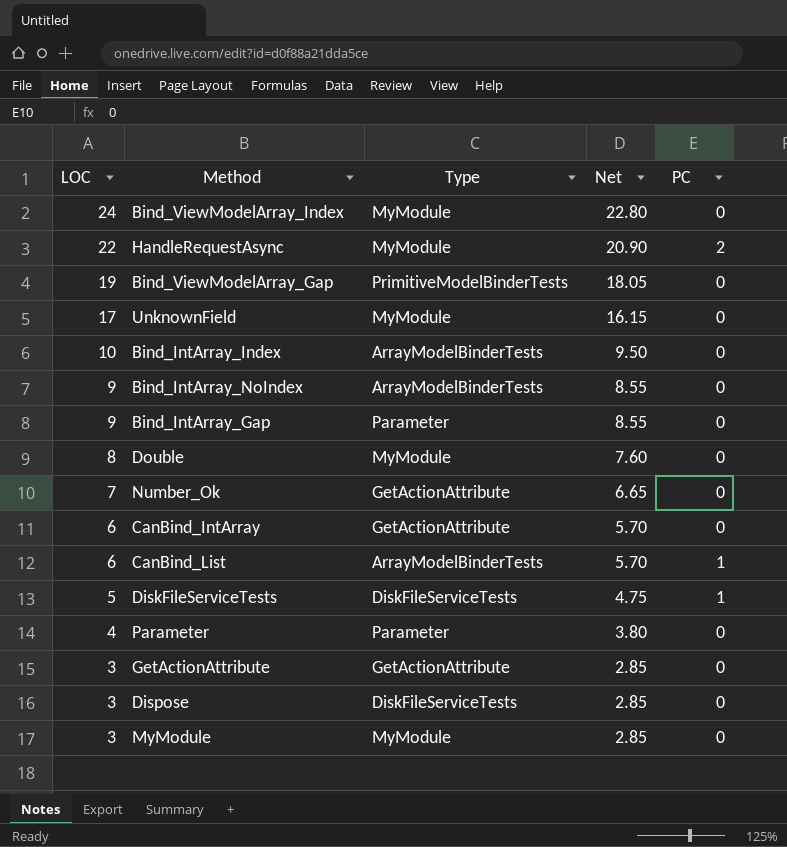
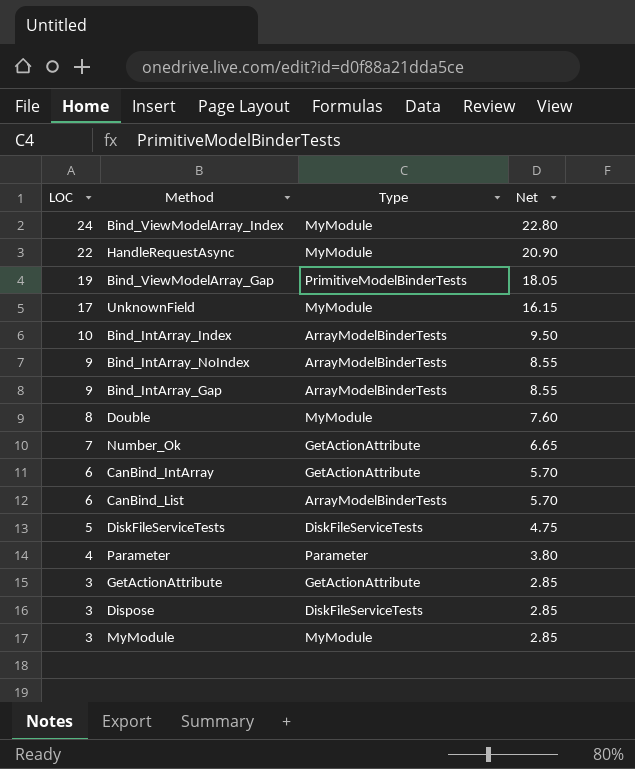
column PC | position: 5 -> none
Bind_IntArray_Gap | Type: Parameter -> ArrayModelBinderTests

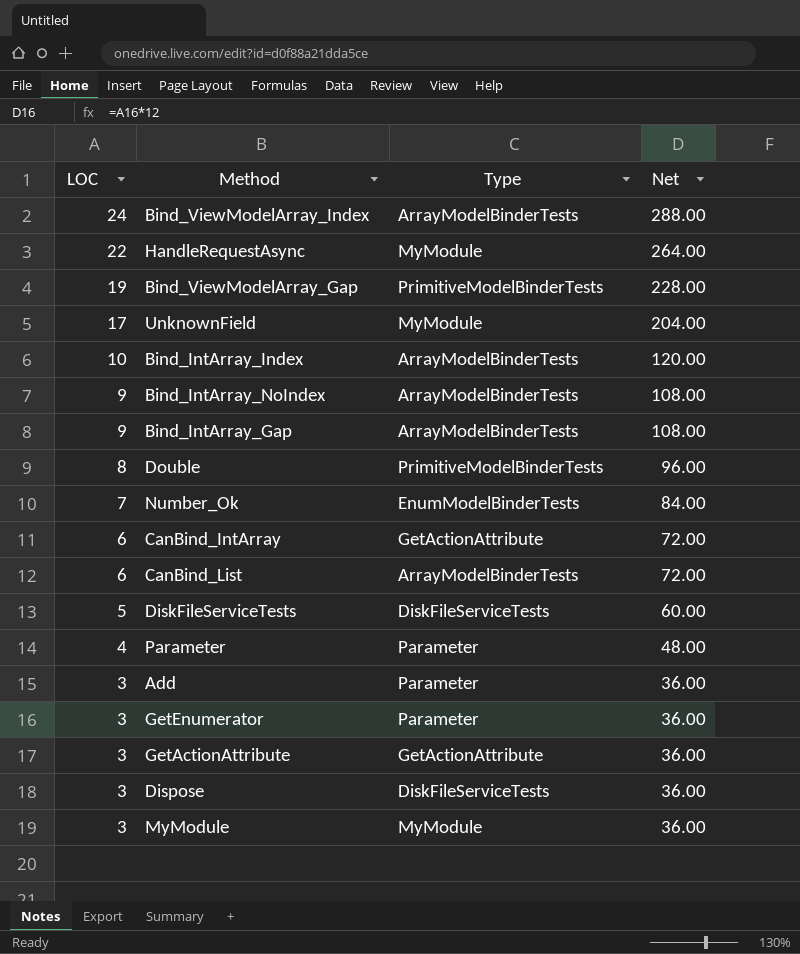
column Net | formula: [LOC] * 0.95 -> [LOC] * 12
Bind_ViewModelArray_Index | Type: MyModule -> ArrayModelBinderTests
Double | Type: MyModule -> PrimitiveModelBinderTests
Number_Ok | Type: GetActionAttribute -> EnumModelBinderTests
row Add: none -> 3 | Parameter | 36.00
row GetEnumerator: none -> 3 | Parameter | 36.00

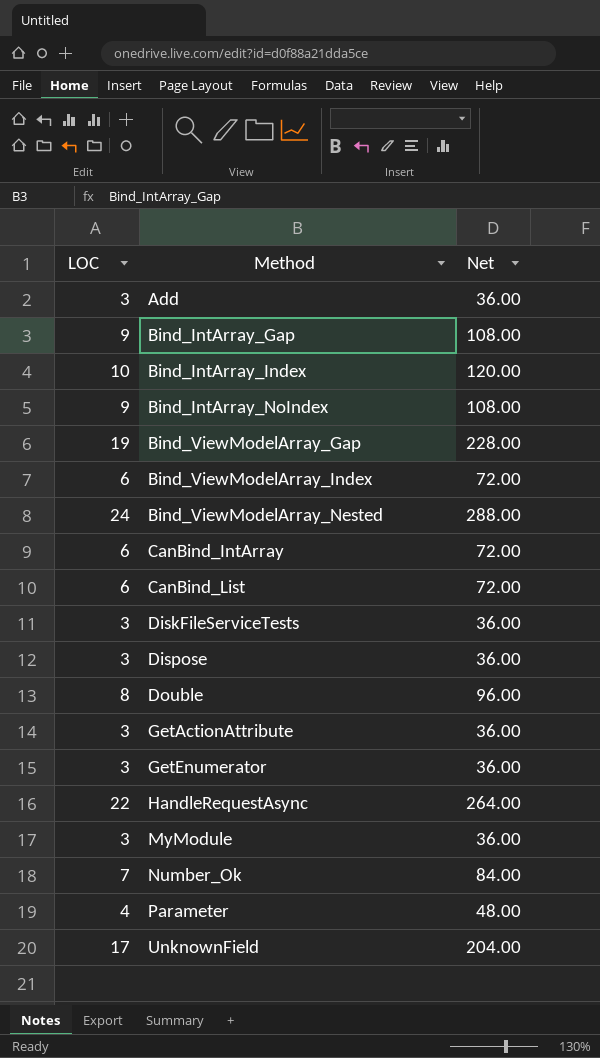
row order: LOC descending -> Method ascending
column Type | position: 3 -> none
Bind_ViewModelArray_Index | LOC: 24 -> 6
Bind_ViewModelArray_Index | Net: 288.00 -> 72.00
row Bind_ViewModelArray_Nested: none -> 24 | 288.00
DiskFileServiceTests | LOC: 5 -> 3
DiskFileServiceTests | Net: 60.00 -> 36.00

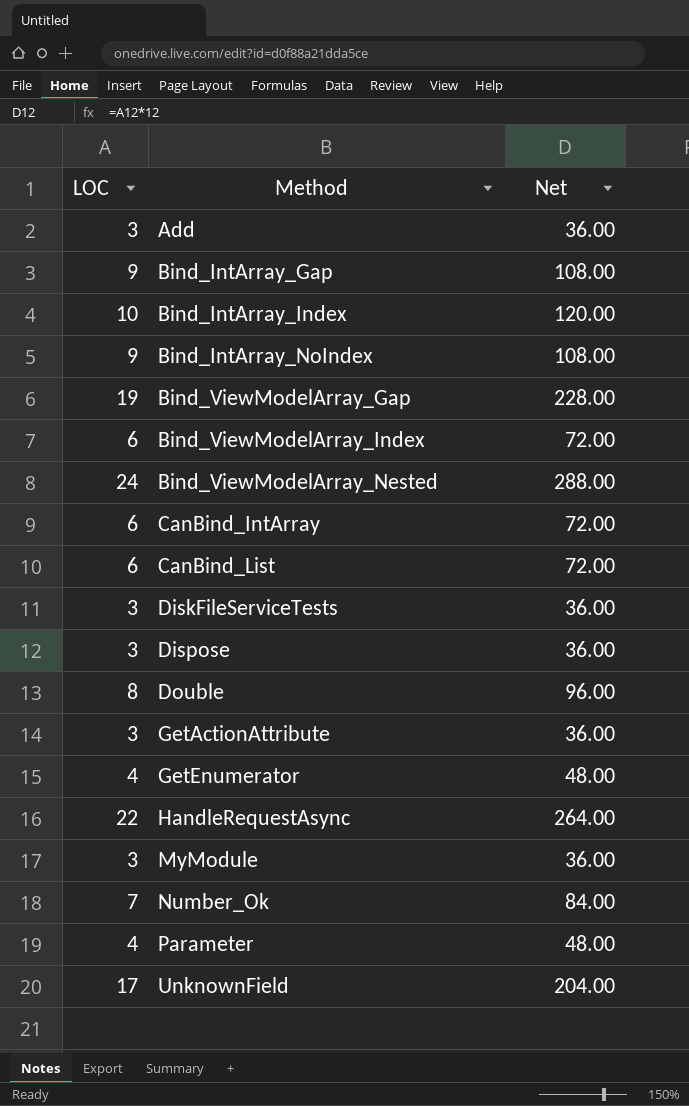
GetEnumerator | LOC: 3 -> 4
GetEnumerator | Net: 36.00 -> 48.00

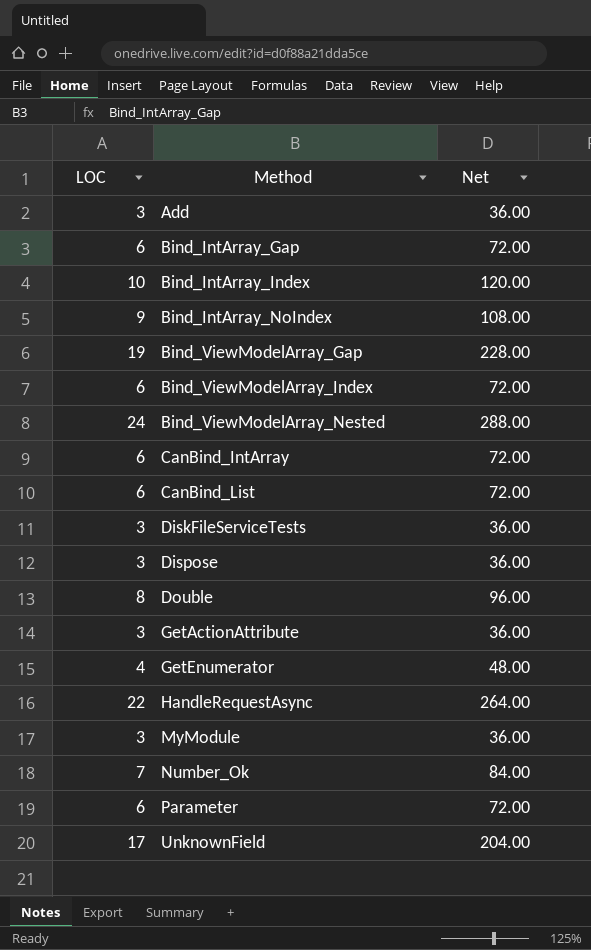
Bind_IntArray_Gap | LOC: 9 -> 6
Bind_IntArray_Gap | Net: 108.00 -> 72.00
Parameter | LOC: 4 -> 6
Parameter | Net: 48.00 -> 72.00

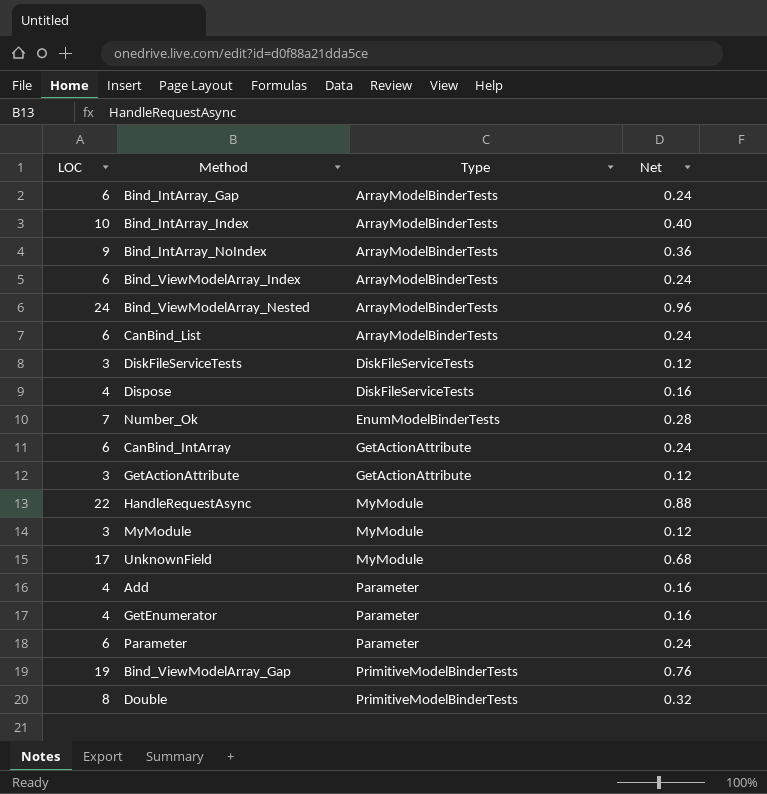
row order: Method ascending -> Type ascending
column Type | position: none -> 3
column Net | formula: [LOC] * 12 -> [LOC] * 0.04
Dispose | LOC: 3 -> 4
Add | LOC: 3 -> 4

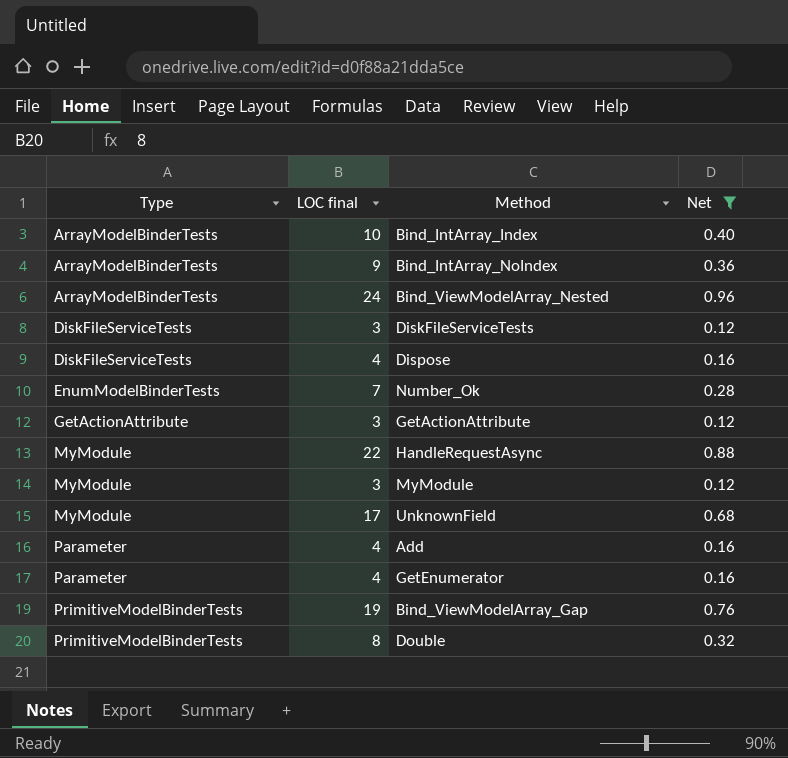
filter: none -> Net != 0.24
column Type | position: 3 -> 1
column name: LOC -> LOC final

